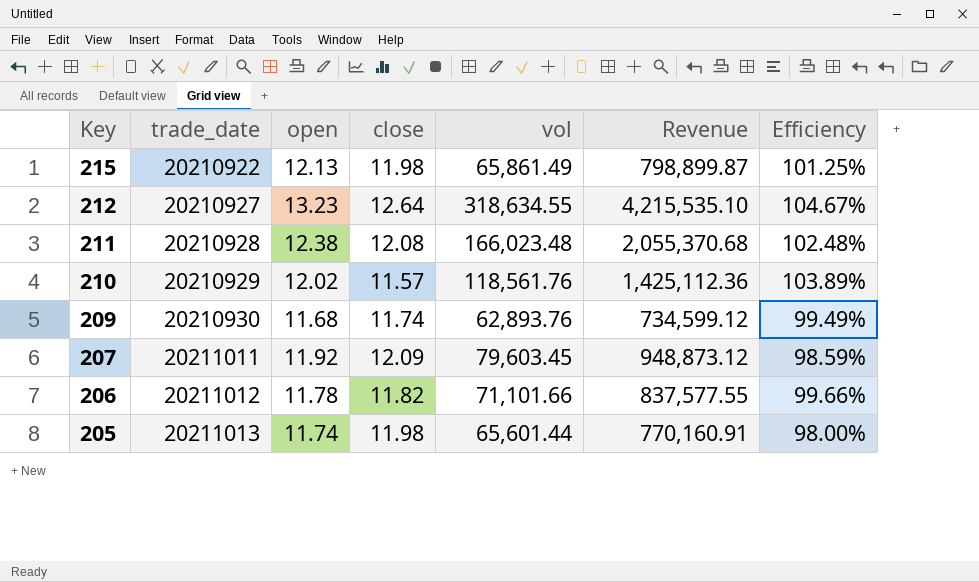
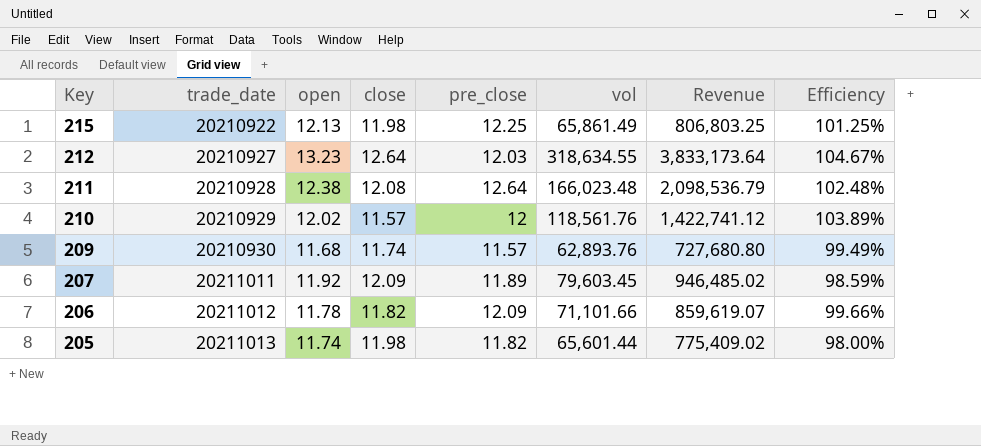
column pre_close | position: none -> 5
column Revenue | formula: [open] * [vol] -> [pre_close] * [vol]

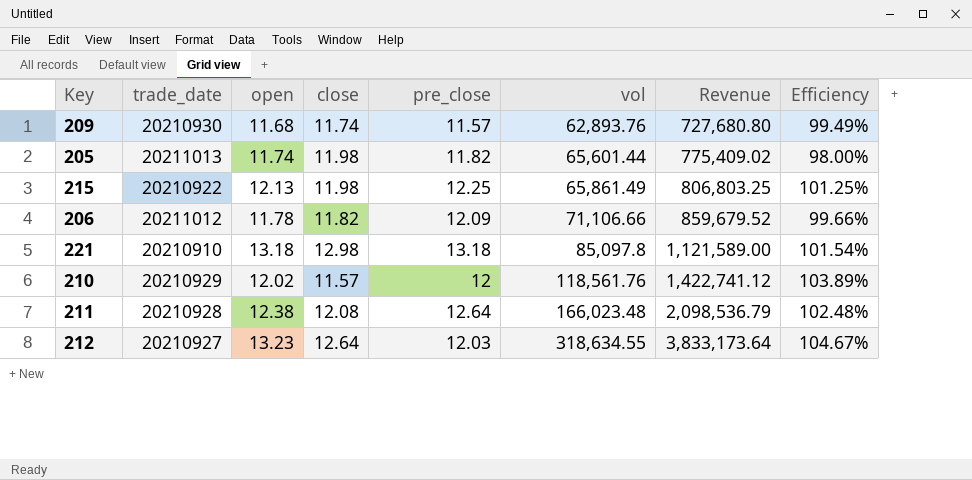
row order: Key descending -> vol ascending
row 207: 20211011 | 11.92 | 12.09 | 11.89 | 79,603.45 | 946,485.02 | 98.59% -> none
206 | vol: 71,101.66 -> 71,106.66
206 | Revenue: 859,619.07 -> 859,679.52
row 221: none -> 20210910 | 13.18 | 12.98 | 13.18 | 85,097.8 | 1,121,589.00 | 101.54%

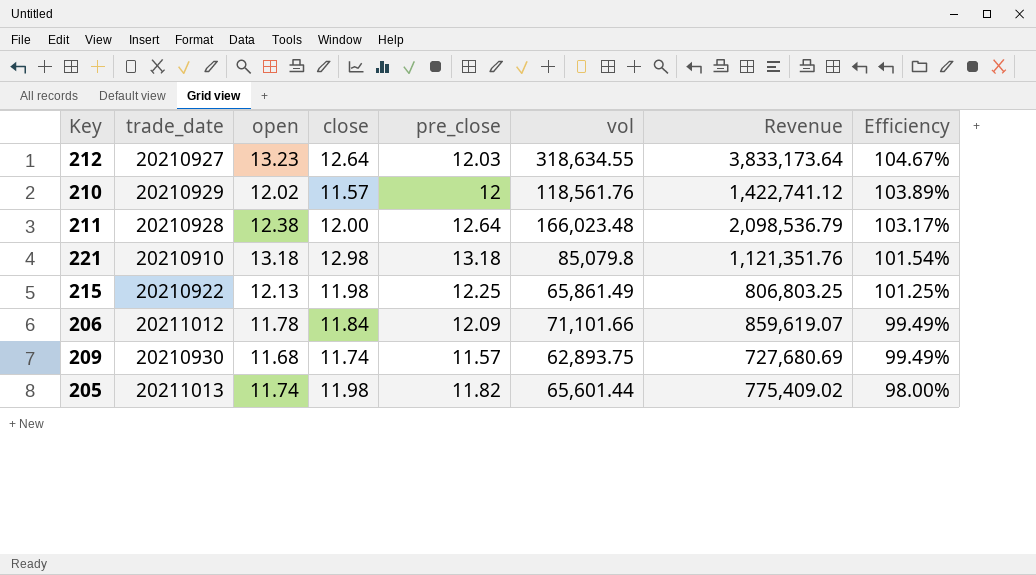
row order: vol ascending -> Efficiency descending
211 | close: 12.08 -> 12.00
211 | Efficiency: 102.48% -> 103.17%
221 | vol: 85,097.8 -> 85,079.8
221 | Revenue: 1,121,589.00 -> 1,121,351.76
206 | close: 11.82 -> 11.84
206 | vol: 71,106.66 -> 71,101.66
206 | Revenue: 859,679.52 -> 859,619.07
206 | Efficiency: 99.66% -> 99.49%
209 | vol: 62,893.76 -> 62,893.75
209 | Revenue: 727,680.80 -> 727,680.69

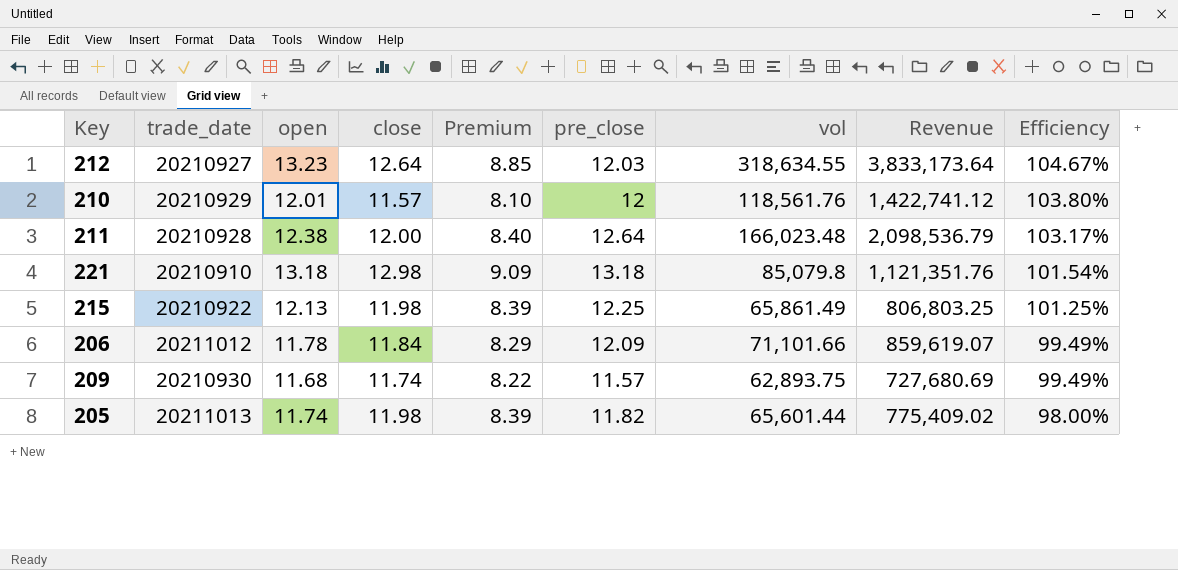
column Premium | formula: none -> [close] * 0.7
210 | open: 12.02 -> 12.01
210 | Efficiency: 103.89% -> 103.80%

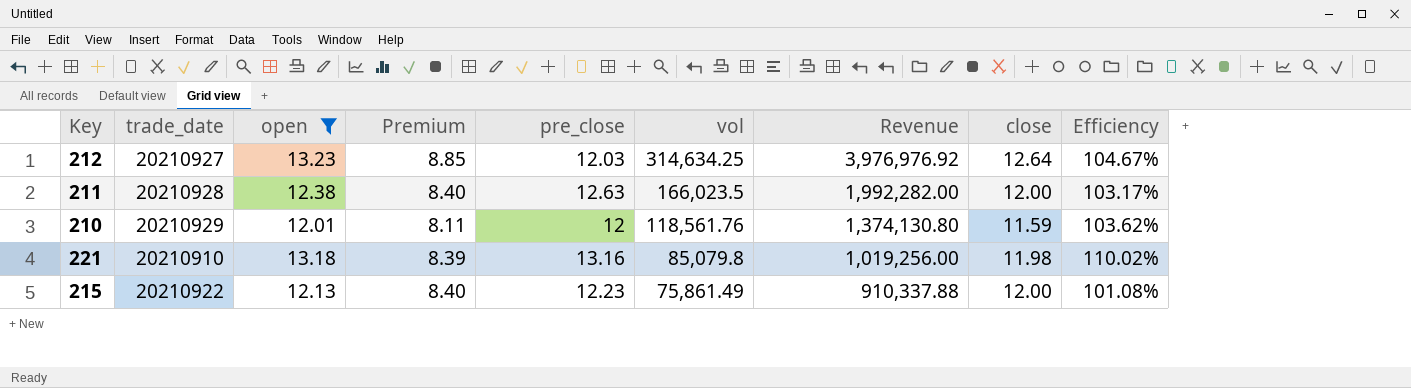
filter: none -> open >= 12.01
row order: Efficiency descending -> vol descending
column Revenue | formula: [pre_close] * [vol] -> [vol] * [close]
column close | position: 4 -> 8
212 | vol: 318,634.55 -> 314,634.25
211 | pre_close: 12.64 -> 12.63
211 | vol: 166,023.48 -> 166,023.5
210 | Premium: 8.10 -> 8.11
210 | close: 11.57 -> 11.59
210 | Efficiency: 103.80% -> 103.62%
221 | Premium: 9.09 -> 8.39
221 | pre_close: 13.18 -> 13.16
221 | close: 12.98 -> 11.98
221 | Efficiency: 101.54% -> 110.02%
215 | Premium: 8.39 -> 8.40
215 | pre_close: 12.25 -> 12.23
215 | vol: 65,861.49 -> 75,861.49
215 | close: 11.98 -> 12.00
215 | Efficiency: 101.25% -> 101.08%

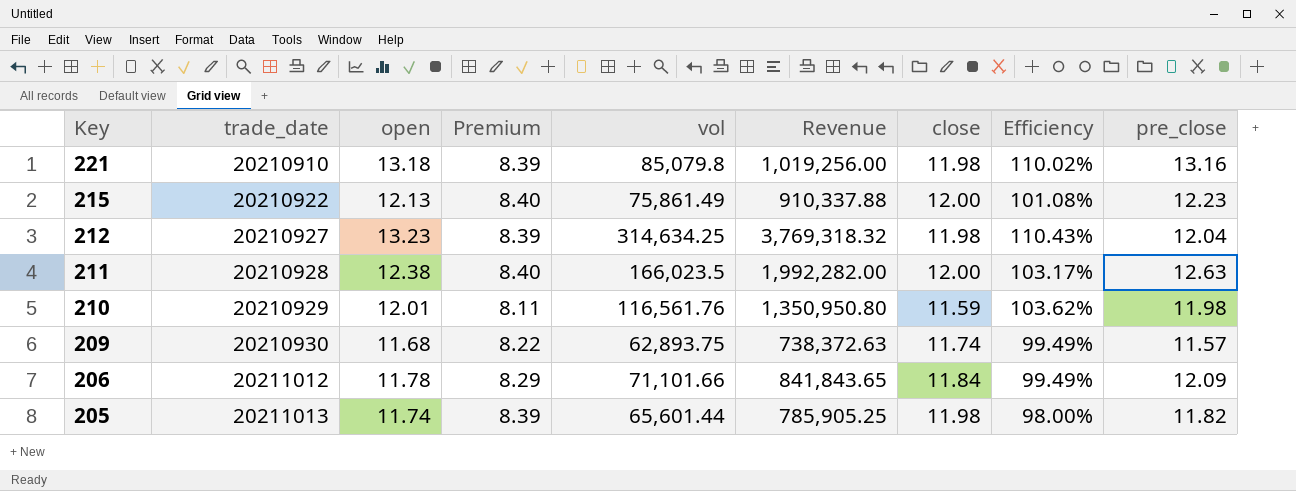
filter: open >= 12.01 -> none
row order: vol descending -> Key descending
column pre_close | position: 5 -> 9
212 | Premium: 8.85 -> 8.39
212 | Revenue: 3,976,976.92 -> 3,769,318.32
212 | close: 12.64 -> 11.98
212 | Efficiency: 104.67% -> 110.43%
212 | pre_close: 12.03 -> 12.04
210 | vol: 118,561.76 -> 116,561.76
210 | Revenue: 1,374,130.80 -> 1,350,950.80
210 | pre_close: 12 -> 11.98

